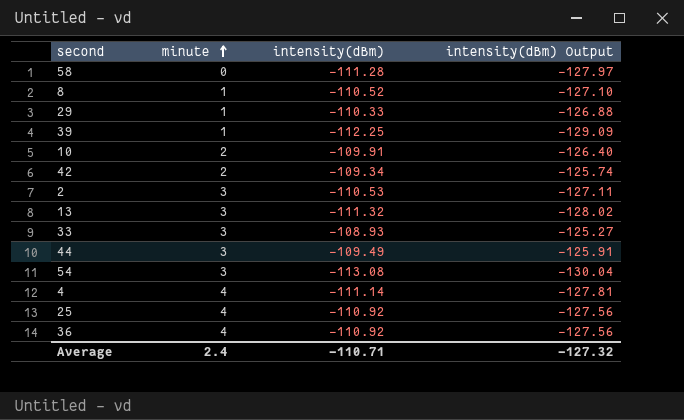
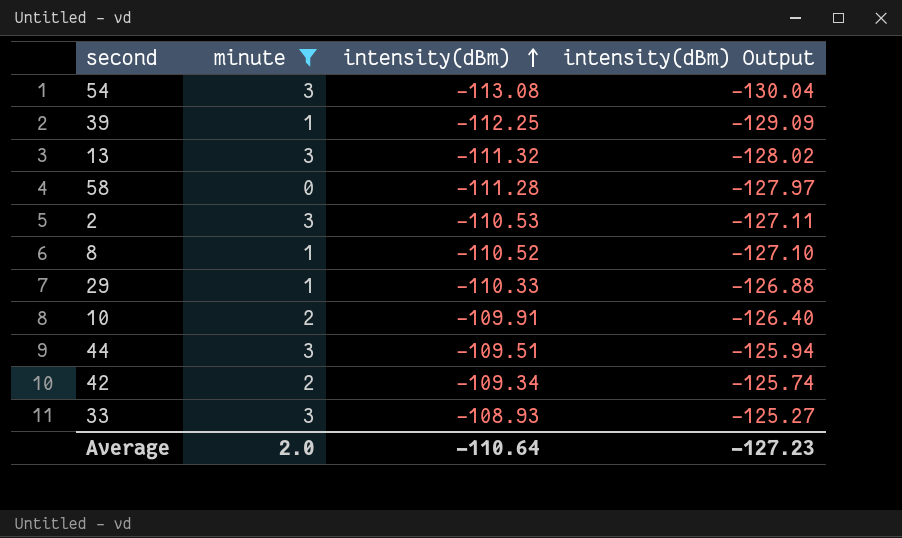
filter: none -> minute != 4
row order: minute ascending -> intensity(dBm) ascending
44 | intensity(dBm): -109.49 -> -109.51
44 | intensity(dBm) Output: -125.91 -> -125.94
Average | minute: 2.4 -> 2.0
Average | intensity(dBm): -110.71 -> -110.64
Average | intensity(dBm) Output: -127.32 -> -127.23

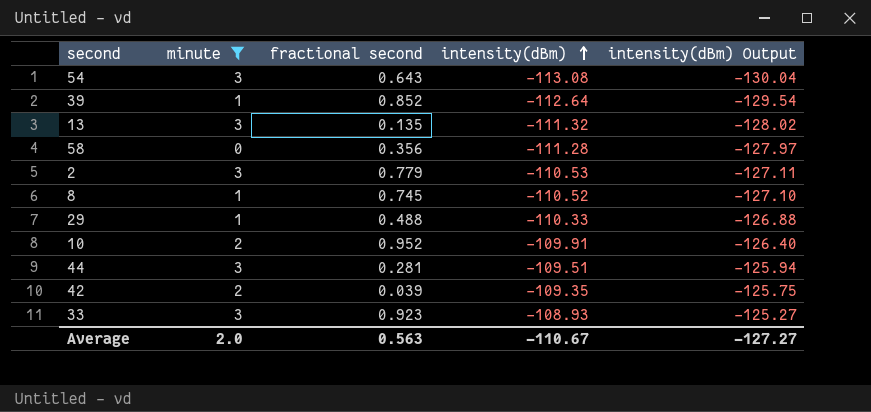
column fractional second | position: none -> 3
39 | intensity(dBm): -112.25 -> -112.64
39 | intensity(dBm) Output: -129.09 -> -129.54
42 | intensity(dBm): -109.34 -> -109.35
42 | intensity(dBm) Output: -125.74 -> -125.75
Average | intensity(dBm): -110.64 -> -110.67
Average | intensity(dBm) Output: -127.23 -> -127.27

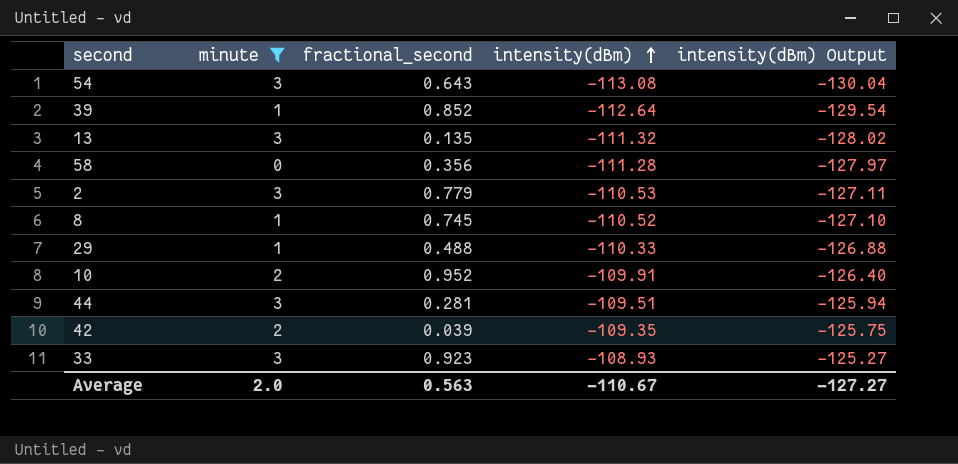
column name: fractional second -> fractional_second

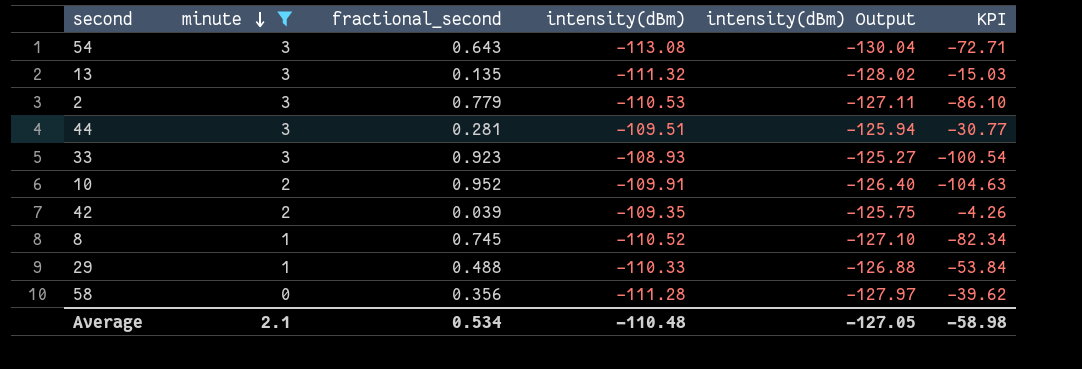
row order: intensity(dBm) ascending -> minute descending
column KPI | formula: none -> [fractional_second] * [intensity(dBm)]
row 39: 1 | 0.852 | -112.64 | -129.54 -> none
Average | minute: 2.0 -> 2.1
Average | fractional_second: 0.563 -> 0.534
Average | intensity(dBm): -110.67 -> -110.48
Average | intensity(dBm) Output: -127.27 -> -127.05

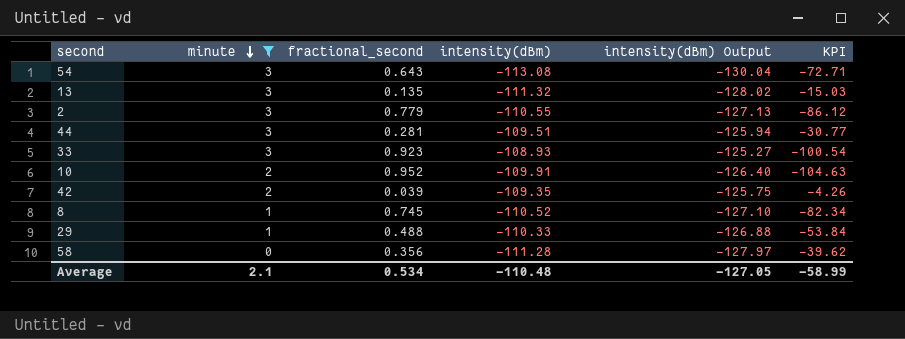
2 | intensity(dBm): -110.53 -> -110.55
2 | intensity(dBm) Output: -127.11 -> -127.13
2 | KPI: -86.10 -> -86.12
Average | KPI: -58.98 -> -58.99

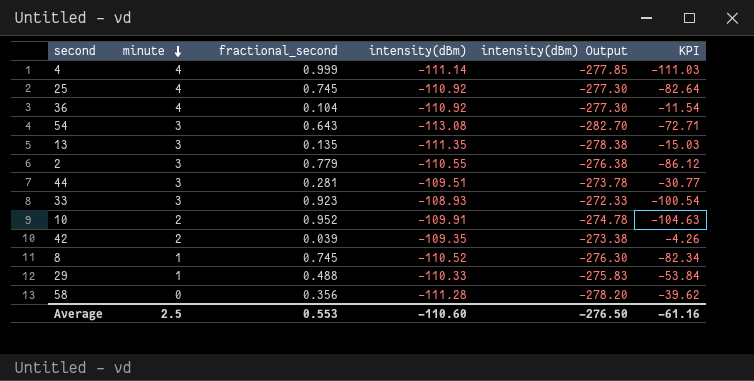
filter: minute != 4 -> none
column intensity(dBm) Output | formula: [intensity(dBm)] * 1.15 -> [intensity(dBm)] * 2.5
13 | intensity(dBm): -111.32 -> -111.35
Average | minute: 2.1 -> 2.5
Average | fractional_second: 0.534 -> 0.553
Average | intensity(dBm): -110.48 -> -110.60
Average | intensity(dBm) Output: -127.05 -> -276.50
Average | KPI: -58.99 -> -61.16

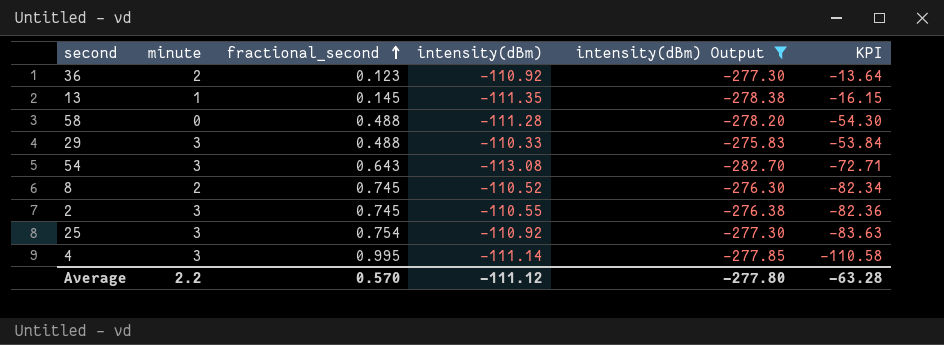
filter: none -> intensity(dBm) Output <= -275.83
row order: minute descending -> fractional_second ascending
36 | minute: 4 -> 2
36 | fractional_second: 0.104 -> 0.123
36 | KPI: -11.54 -> -13.64
13 | minute: 3 -> 1
13 | fractional_second: 0.135 -> 0.145
13 | KPI: -15.03 -> -16.15
58 | fractional_second: 0.356 -> 0.488
58 | KPI: -39.62 -> -54.30
29 | minute: 1 -> 3
8 | minute: 1 -> 2
2 | fractional_second: 0.779 -> 0.745
2 | KPI: -86.12 -> -82.36
25 | minute: 4 -> 3
25 | fractional_second: 0.745 -> 0.754
25 | KPI: -82.64 -> -83.63
4 | minute: 4 -> 3
4 | fractional_second: 0.999 -> 0.995
4 | KPI: -111.03 -> -110.58
Average | minute: 2.5 -> 2.2
Average | fractional_second: 0.553 -> 0.570
Average | intensity(dBm): -110.60 -> -111.12
Average | intensity(dBm) Output: -276.50 -> -277.80
Average | KPI: -61.16 -> -63.28

